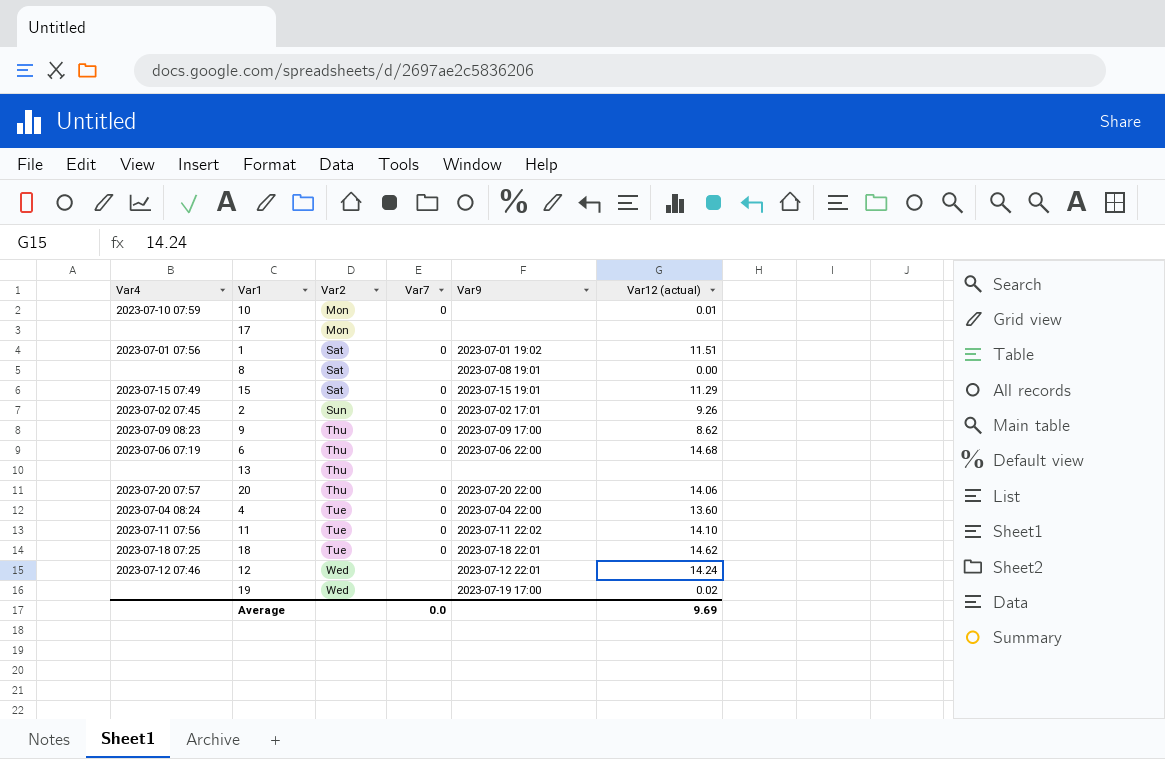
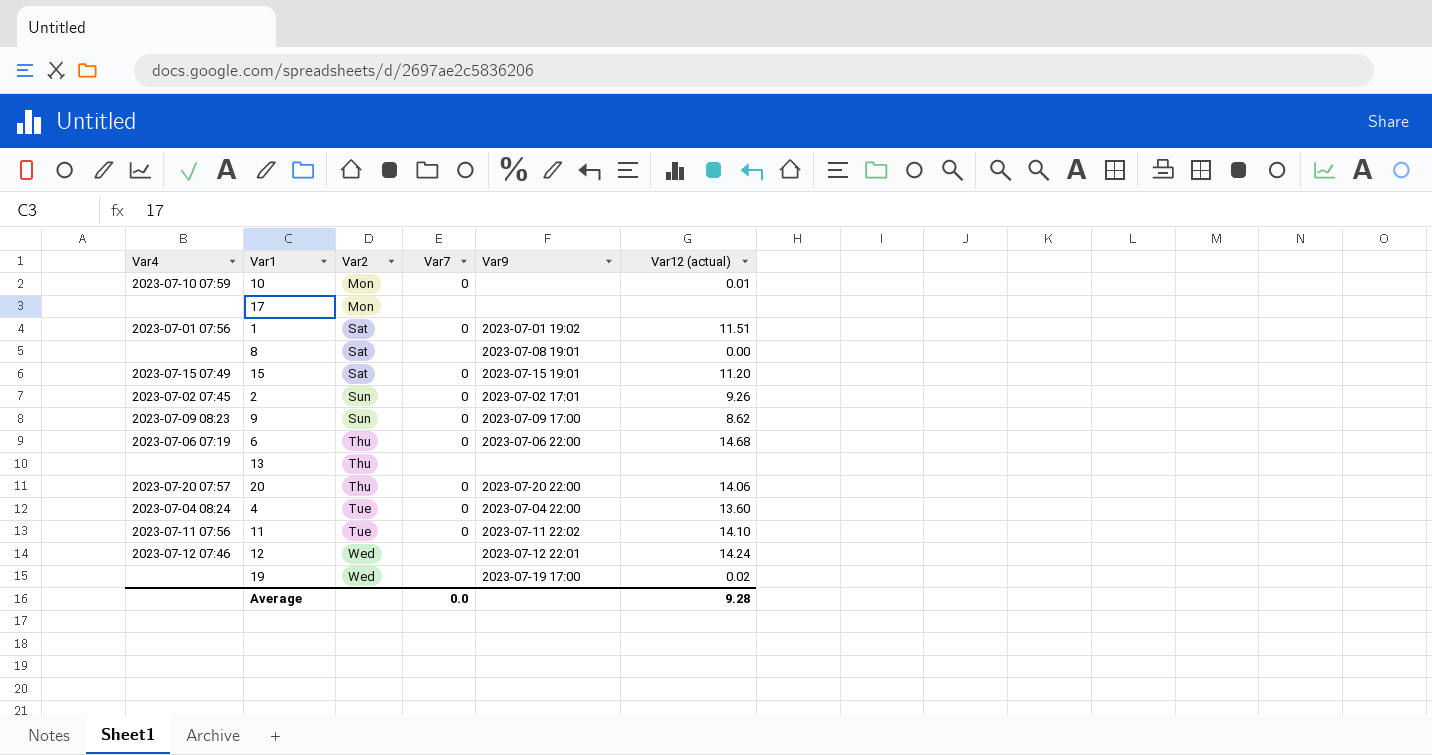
row 18: 2023-07-18 07:25 | Tue | 0 | 2023-07-18 22:01 | 14.62 -> none
15 | Var12 (actual): 11.29 -> 11.20
9 | Var2: Thu -> Sun
Average | Var12 (actual): 9.69 -> 9.28

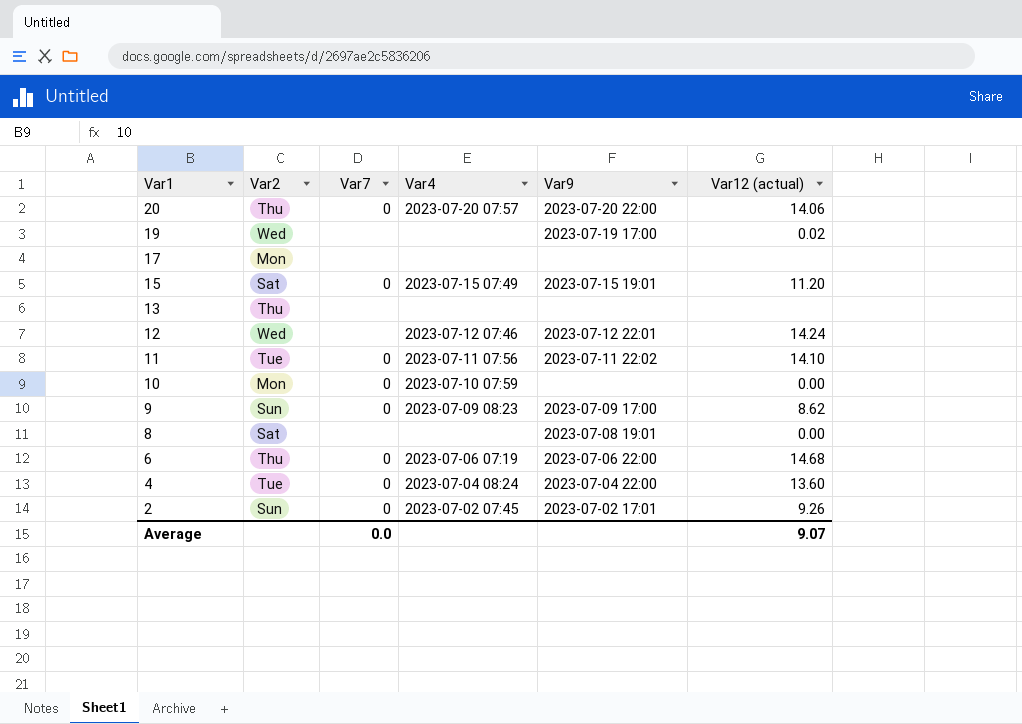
row order: Var2 ascending -> Var1 descending
column Var4 | position: 1 -> 4
row 1: 2023-07-01 07:56 | Sat | 0 | 2023-07-01 19:02 | 11.51 -> none
10 | Var12 (actual): 0.01 -> 0.00
Average | Var12 (actual): 9.28 -> 9.07

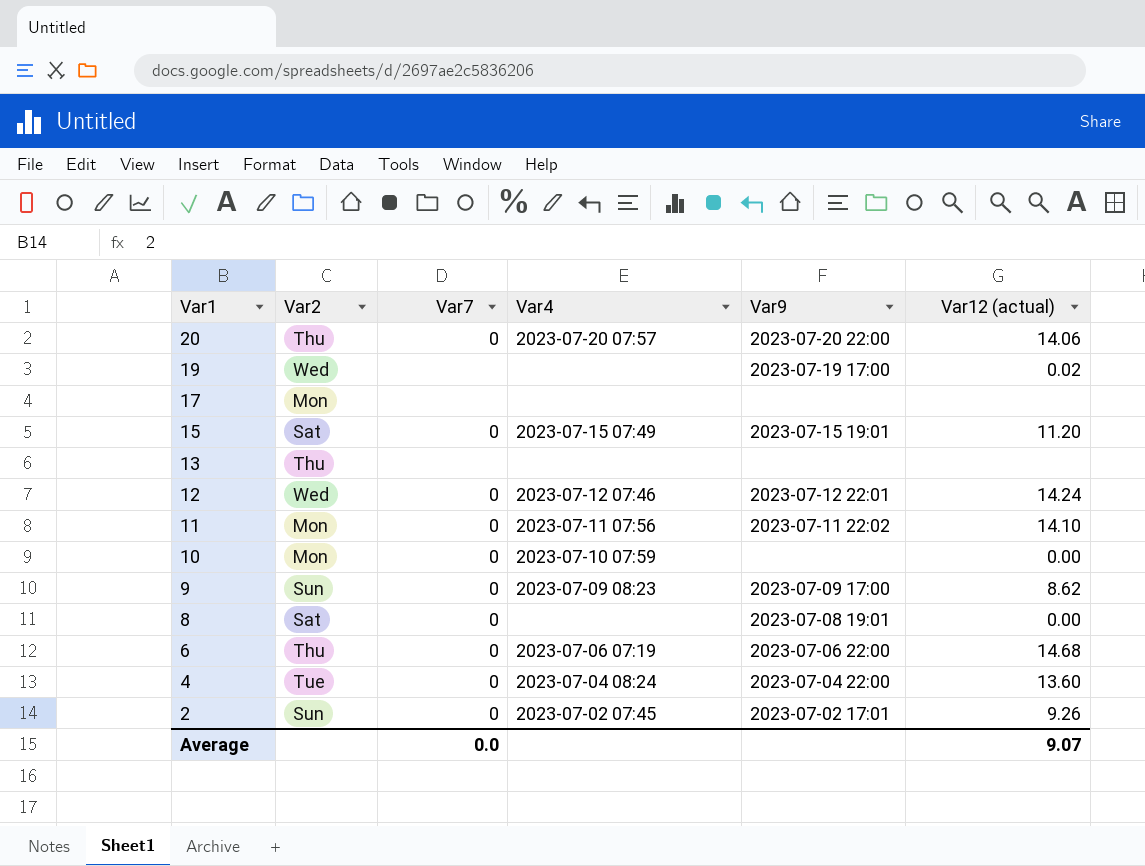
12 | Var7: none -> 0
11 | Var2: Tue -> Mon
8 | Var7: none -> 0

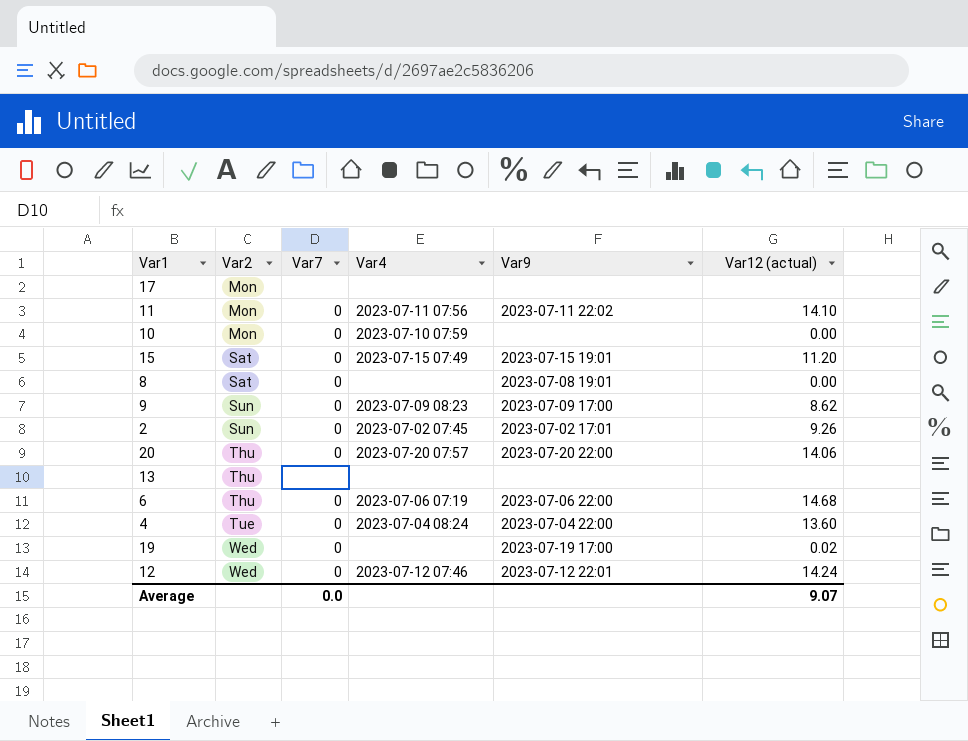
row order: Var1 descending -> Var2 ascending
19 | Var7: none -> 0

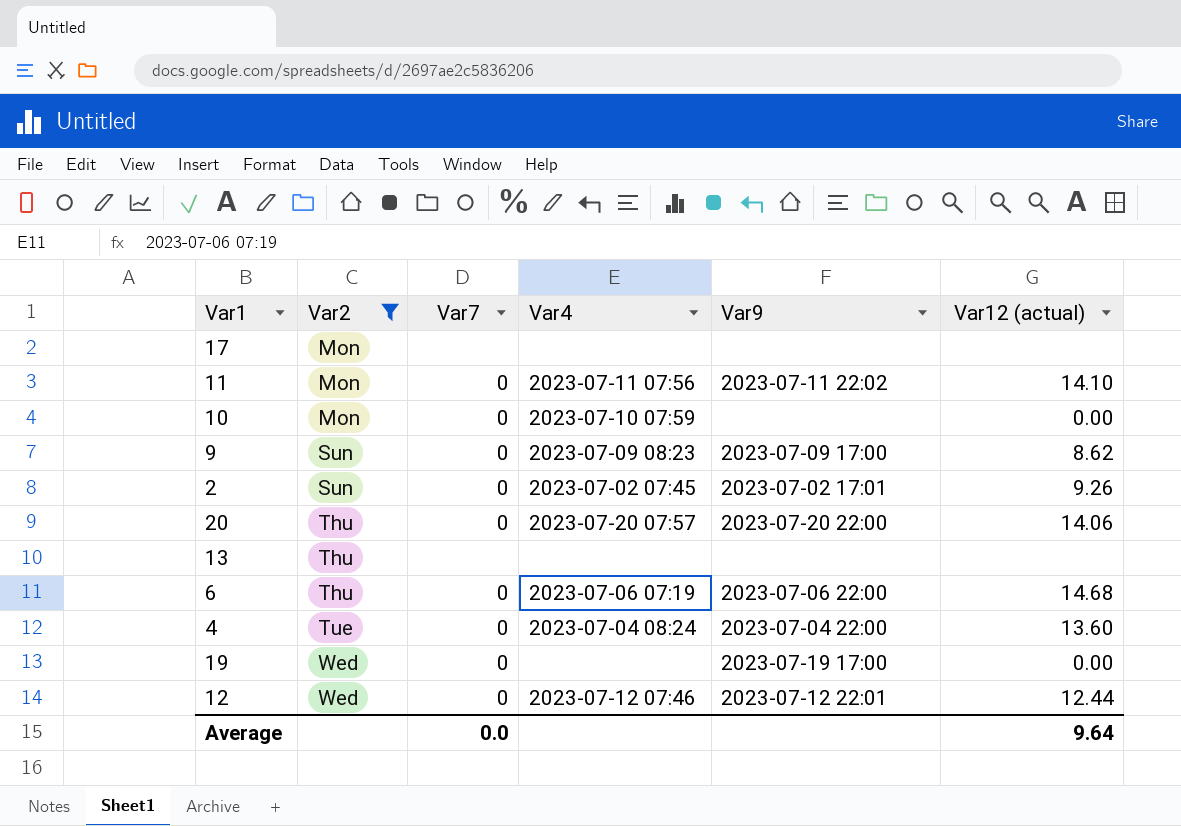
filter: none -> Var2 != Sat
19 | Var12 (actual): 0.02 -> 0.00
12 | Var12 (actual): 14.24 -> 12.44
Average | Var12 (actual): 9.07 -> 9.64

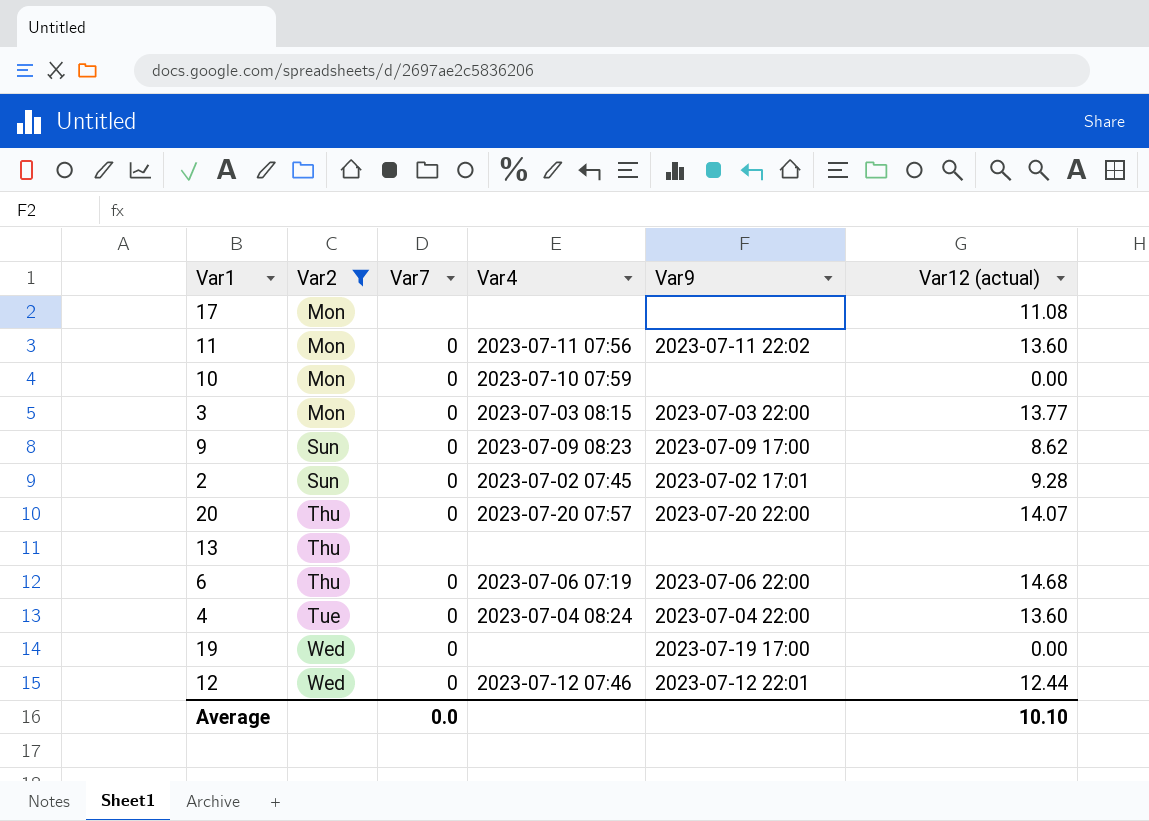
17 | Var12 (actual): none -> 11.08
11 | Var12 (actual): 14.10 -> 13.60
row 3: none -> Mon | 0 | 2023-07-03 08:15 | 2023-07-03 22:00 | 13.77
2 | Var12 (actual): 9.26 -> 9.28
20 | Var12 (actual): 14.06 -> 14.07
Average | Var12 (actual): 9.64 -> 10.10

